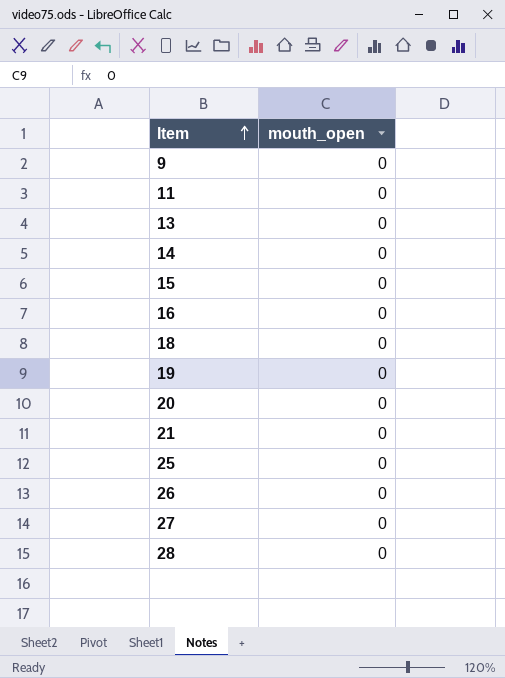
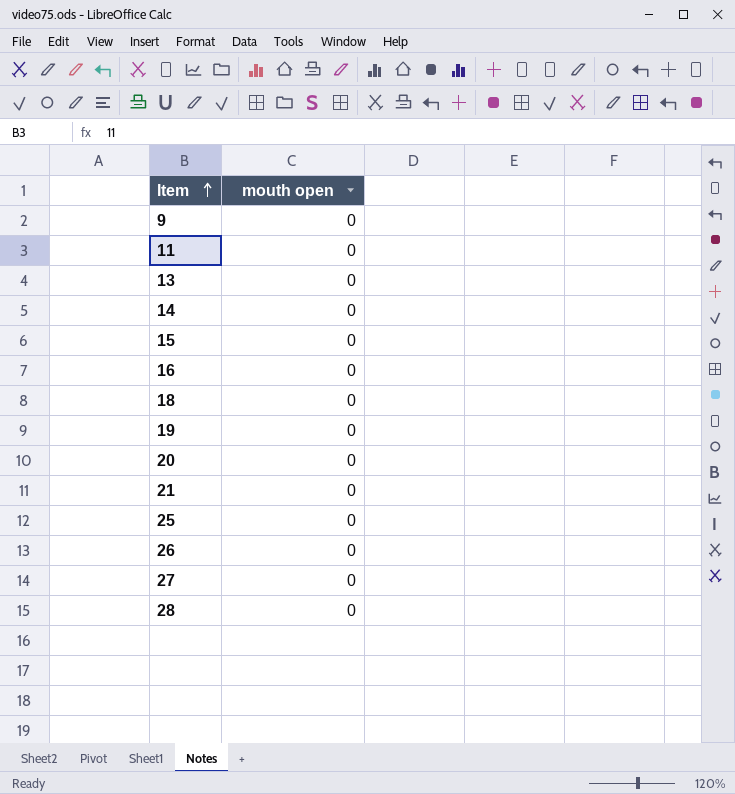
column name: mouth_open -> mouth open

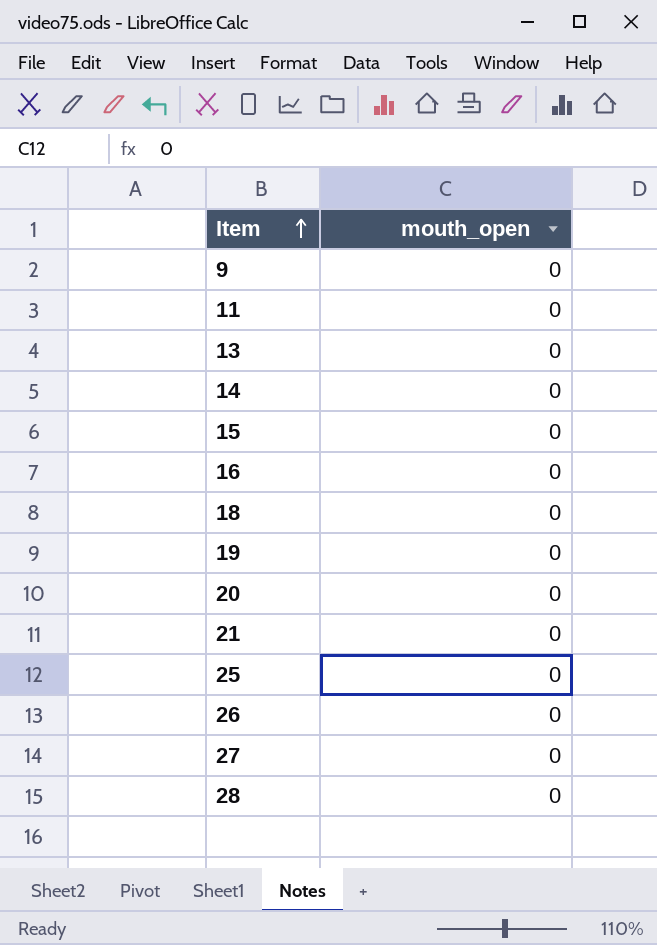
column name: mouth open -> mouth_open

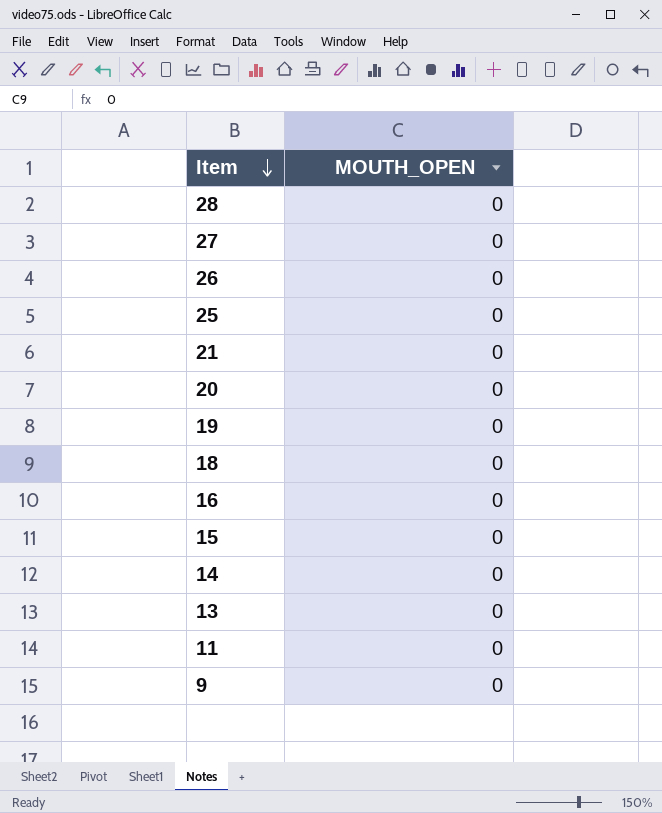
row order: Item ascending -> Item descending
column name: mouth_open -> MOUTH_OPEN

